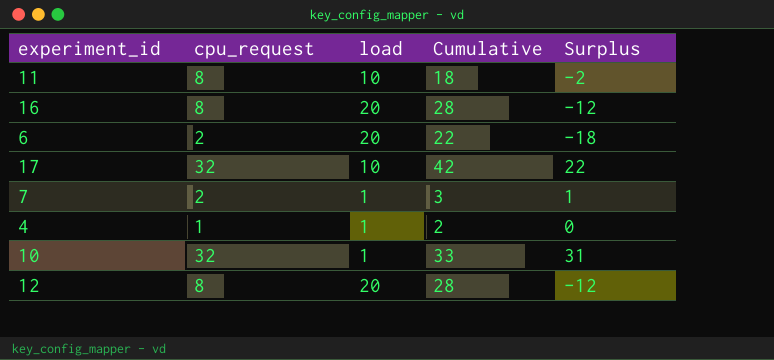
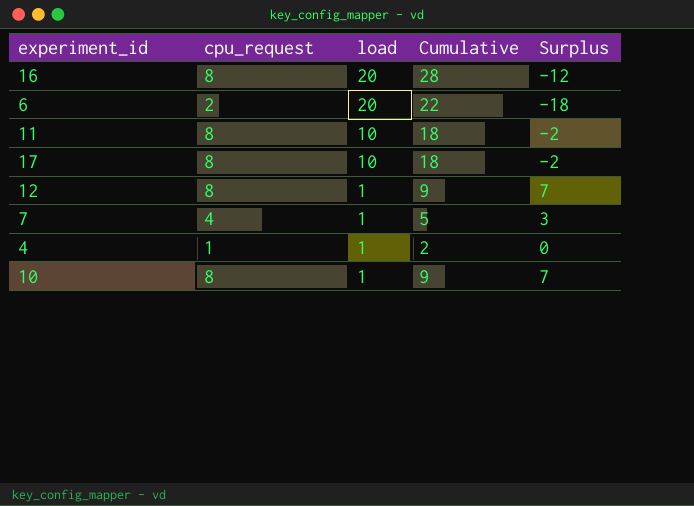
row order: none -> load descending
17 | cpu_request: 32 -> 8
17 | Cumulative: 42 -> 18
17 | Surplus: 22 -> -2
12 | load: 20 -> 1
12 | Cumulative: 28 -> 9
12 | Surplus: -12 -> 7
7 | cpu_request: 2 -> 4
7 | Cumulative: 3 -> 5
7 | Surplus: 1 -> 3
10 | cpu_request: 32 -> 8
10 | Cumulative: 33 -> 9
10 | Surplus: 31 -> 7

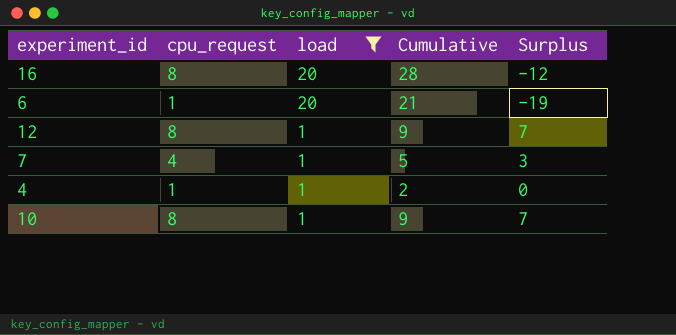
filter: none -> load != 10
6 | cpu_request: 2 -> 1
6 | Cumulative: 22 -> 21
6 | Surplus: -18 -> -19

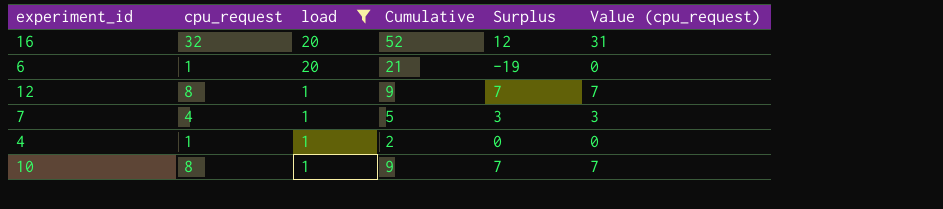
column Value (cpu_request) | formula: none -> [cpu_request] - 1
16 | cpu_request: 8 -> 32
16 | Cumulative: 28 -> 52
16 | Surplus: -12 -> 12

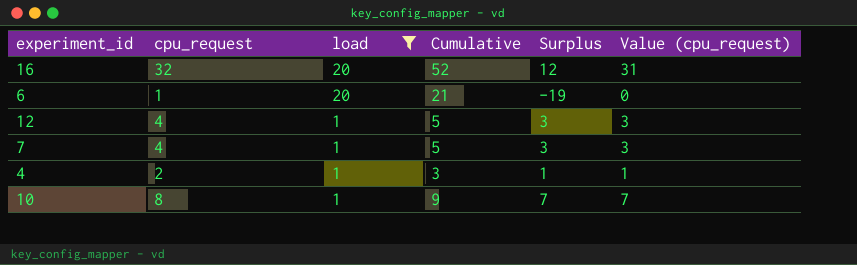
12 | cpu_request: 8 -> 4
12 | Cumulative: 9 -> 5
12 | Surplus: 7 -> 3
12 | Value (cpu_request): 7 -> 3
4 | cpu_request: 1 -> 2
4 | Cumulative: 2 -> 3
4 | Surplus: 0 -> 1
4 | Value (cpu_request): 0 -> 1

